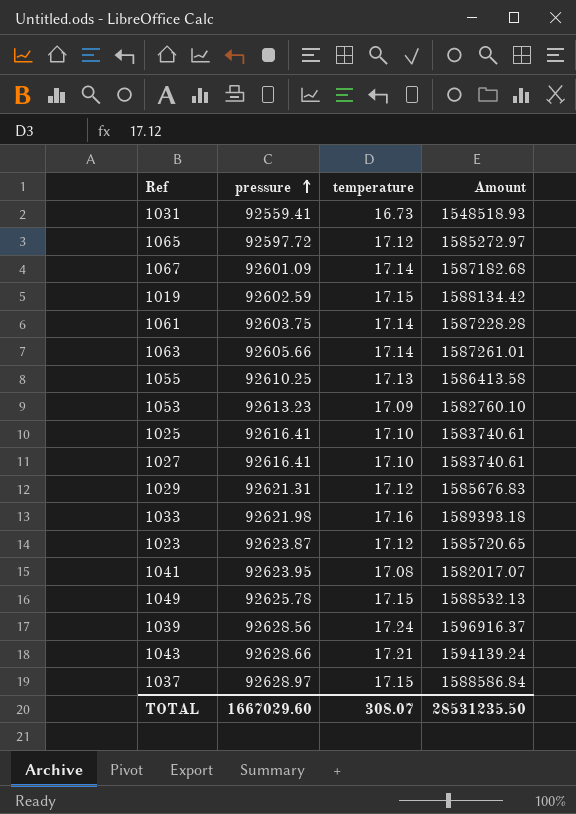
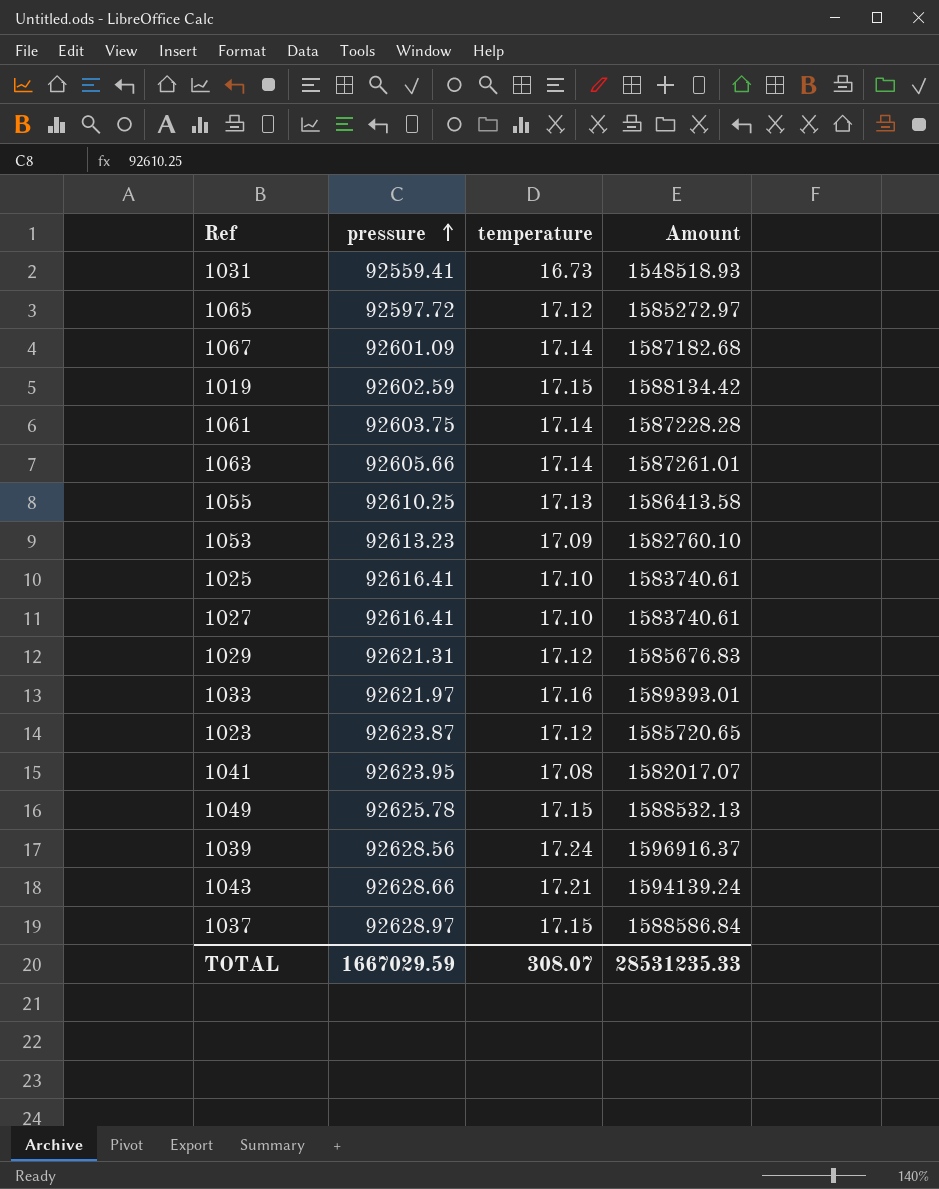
1033 | pressure: 92621.98 -> 92621.97
1033 | Amount: 1589393.18 -> 1589393.01
TOTAL | pressure: 1667029.60 -> 1667029.59
TOTAL | Amount: 28531235.50 -> 28531235.33

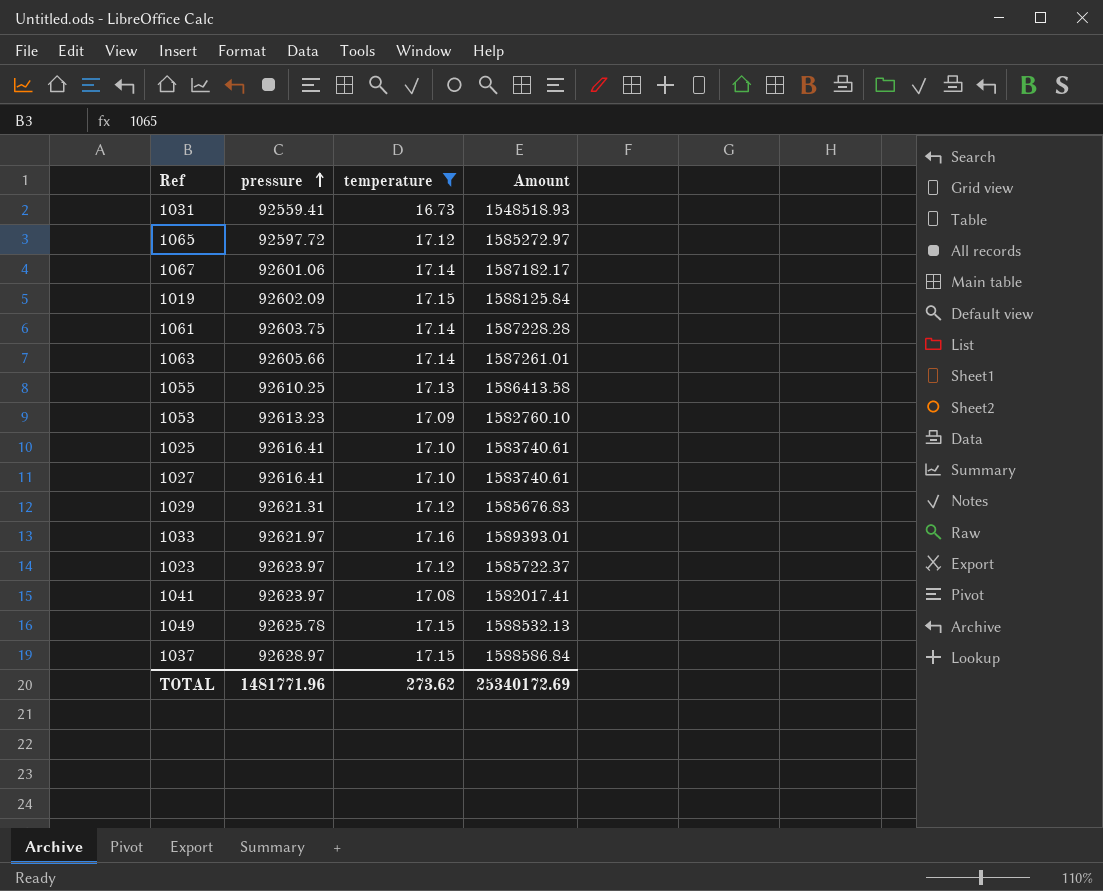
filter: none -> temperature <= 17.16
1067 | pressure: 92601.09 -> 92601.06
1067 | Amount: 1587182.68 -> 1587182.17
1019 | pressure: 92602.59 -> 92602.09
1019 | Amount: 1588134.42 -> 1588125.84
1023 | pressure: 92623.87 -> 92623.97
1023 | Amount: 1585720.65 -> 1585722.37
1041 | pressure: 92623.95 -> 92623.97
1041 | Amount: 1582017.07 -> 1582017.41
TOTAL | pressure: 1667029.59 -> 1481771.96
TOTAL | temperature: 308.07 -> 273.62
TOTAL | Amount: 28531235.33 -> 25340172.69

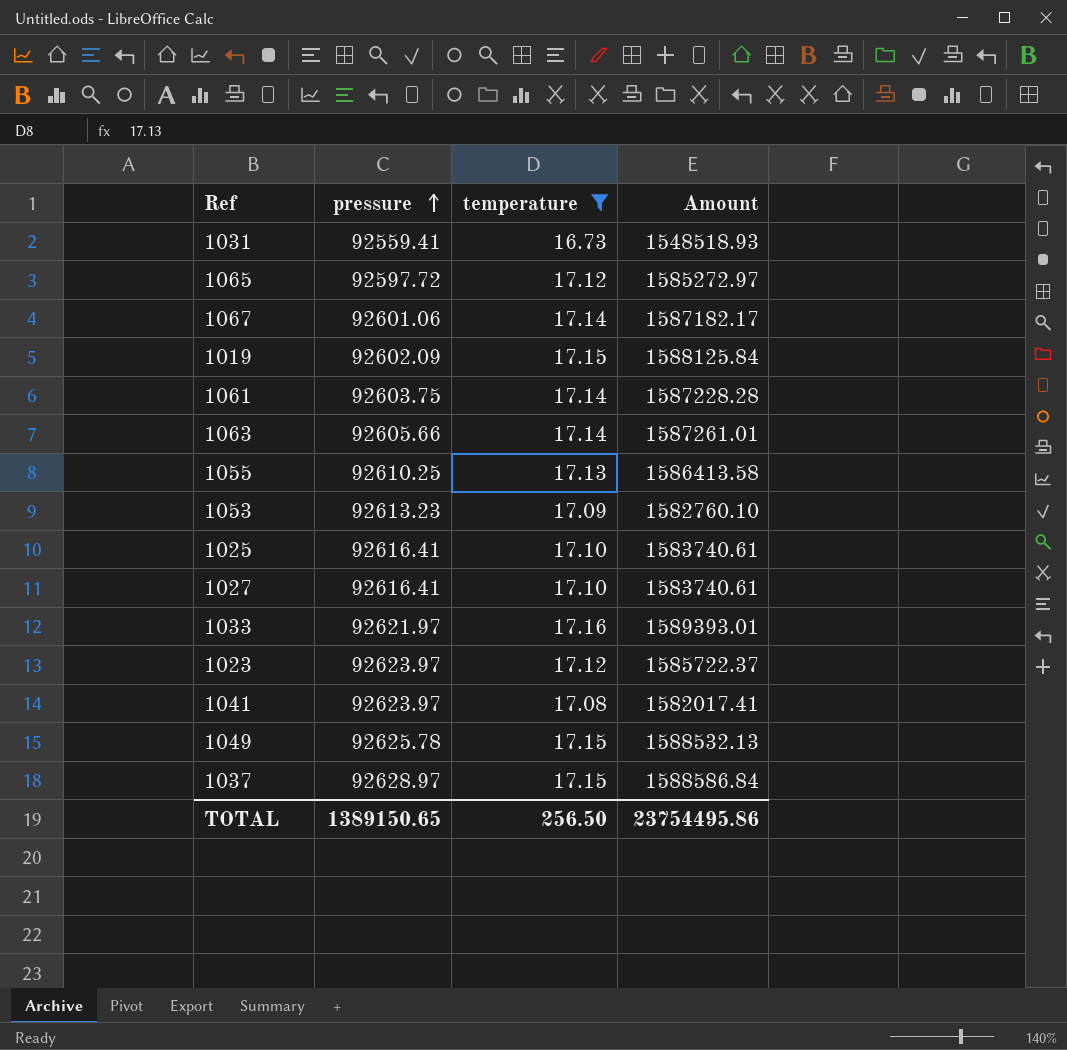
row 1029: 92621.31 | 17.12 | 1585676.83 -> none
TOTAL | pressure: 1481771.96 -> 1389150.65
TOTAL | temperature: 273.62 -> 256.50
TOTAL | Amount: 25340172.69 -> 23754495.86

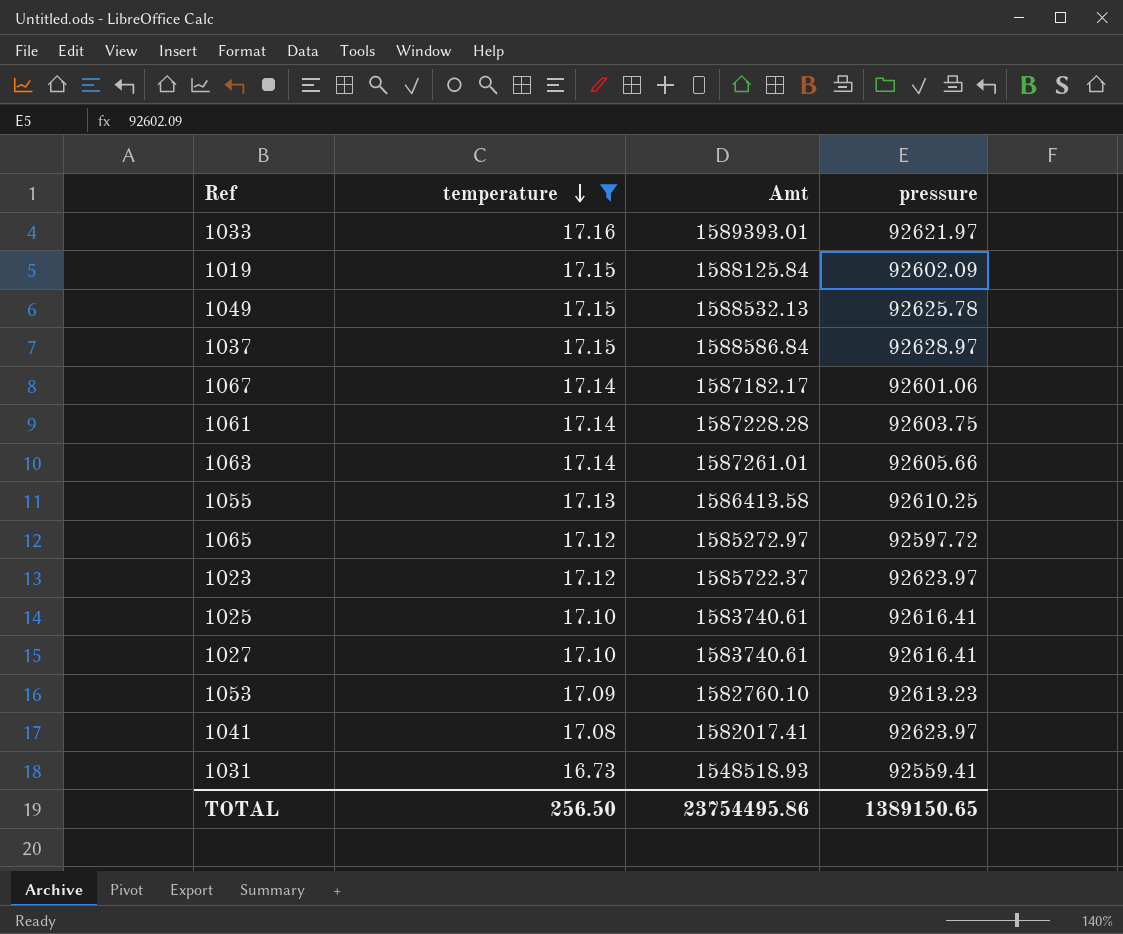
row order: pressure ascending -> temperature descending
column name: Amount -> Amt
column pressure | position: 2 -> 4

